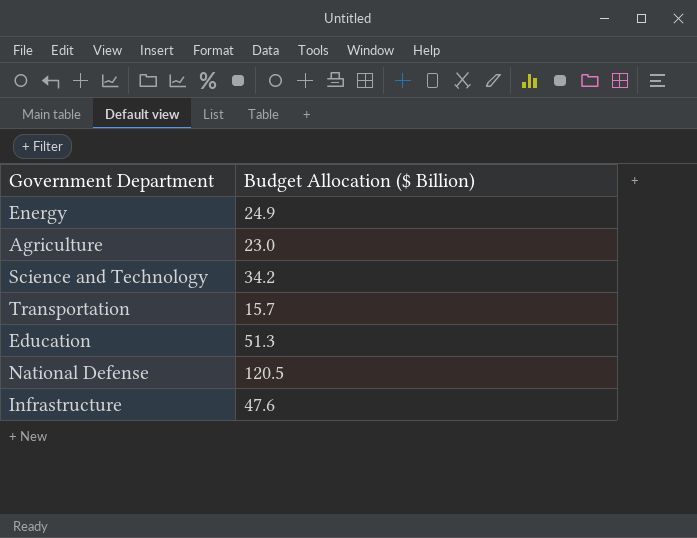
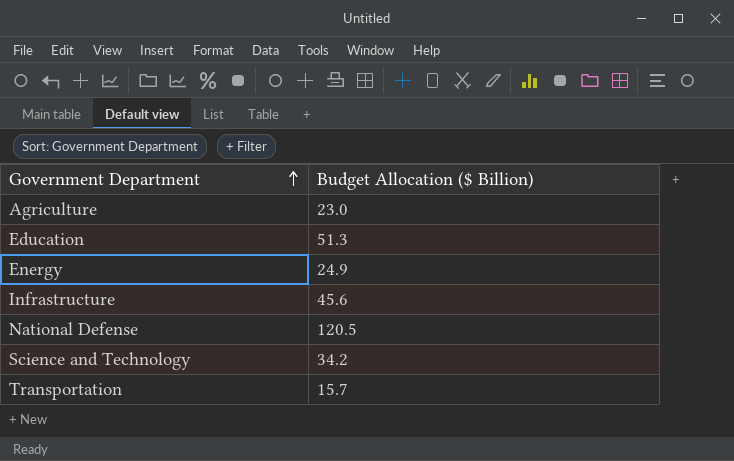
row order: none -> Government Department ascending
Infrastructure | Budget Allocation ($ Billion): 47.6 -> 45.6

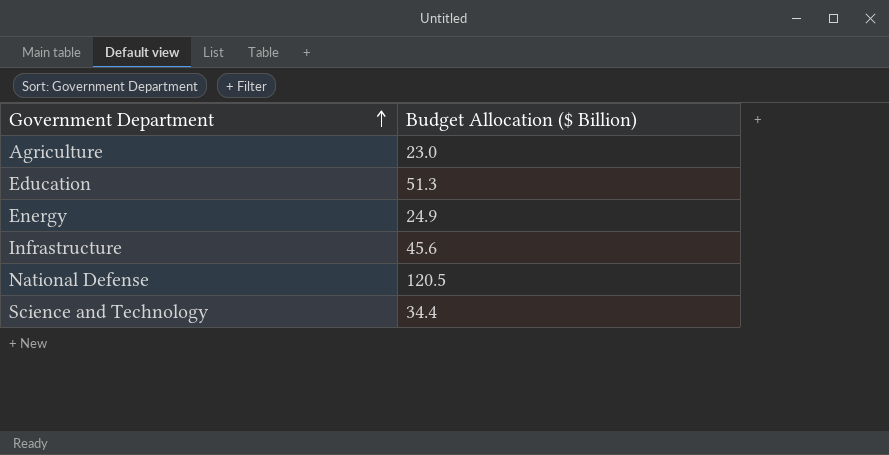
row Transportation: 15.7 -> none
Science and Technology | Budget Allocation ($ Billion): 34.2 -> 34.4

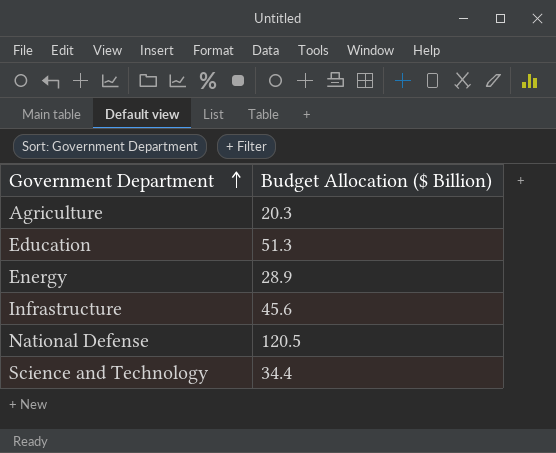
Agriculture | Budget Allocation ($ Billion): 23.0 -> 20.3
Energy | Budget Allocation ($ Billion): 24.9 -> 28.9

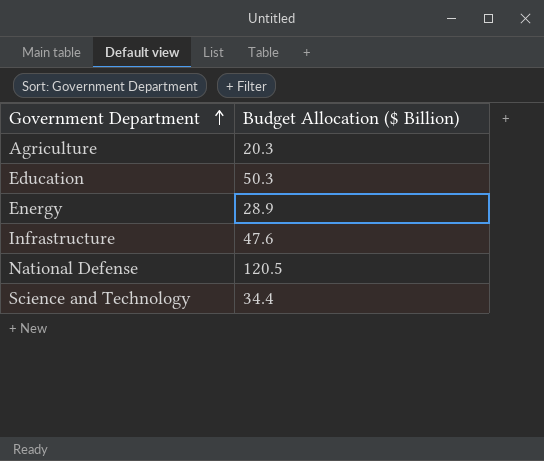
Education | Budget Allocation ($ Billion): 51.3 -> 50.3
Infrastructure | Budget Allocation ($ Billion): 45.6 -> 47.6

